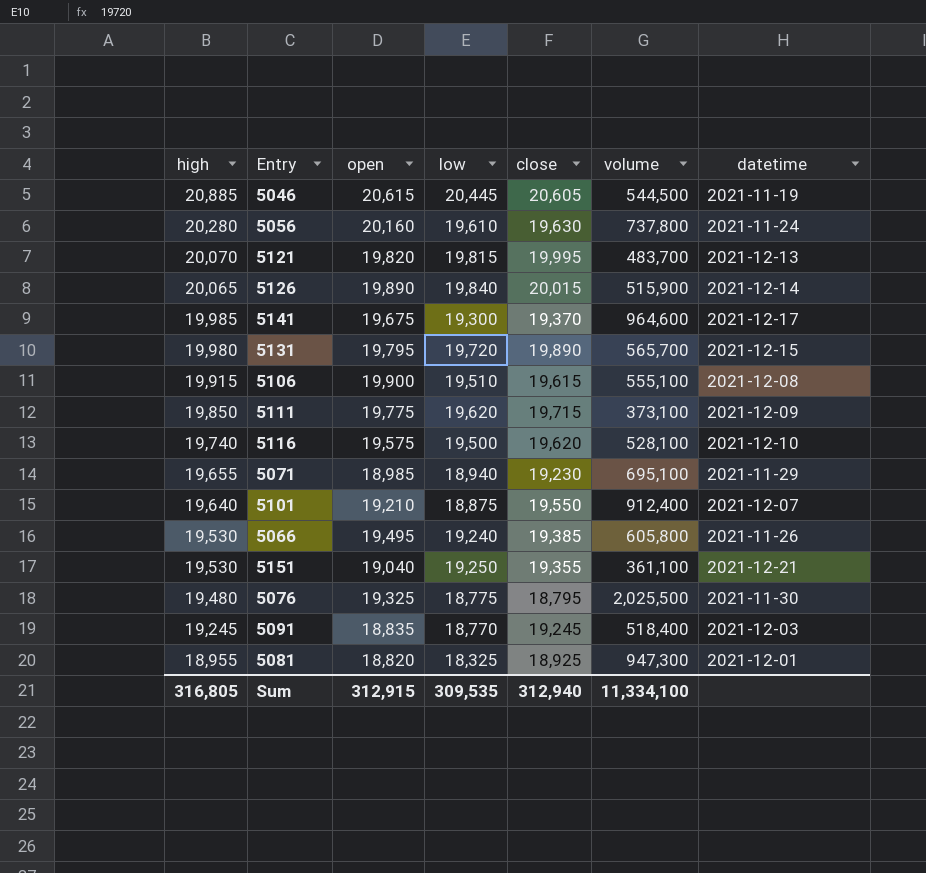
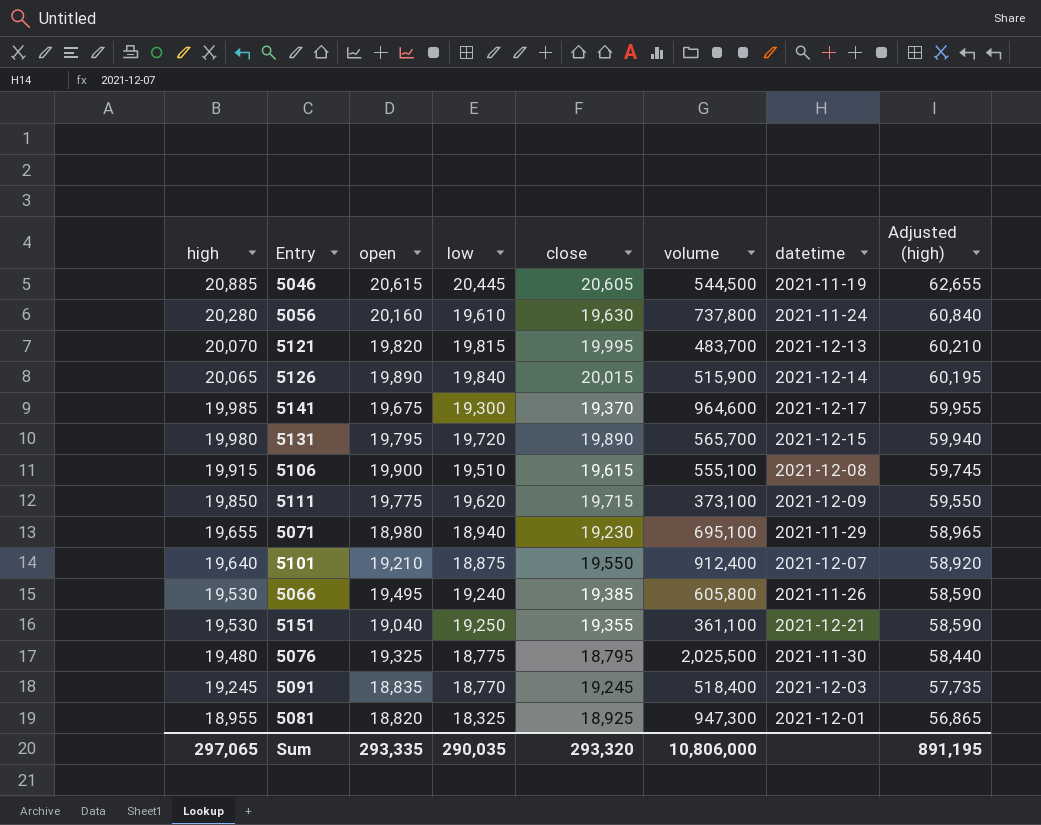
column Adjusted (high) | formula: none -> [high] * 3
row 5116: 19,740 | 19,575 | 19,500 | 19,620 | 528,100 | 2021-12-10 -> none
5071 | open: 18,985 -> 18,980
Sum | high: 316,805 -> 297,065
Sum | open: 312,915 -> 293,335
Sum | low: 309,535 -> 290,035
Sum | close: 312,940 -> 293,320
Sum | volume: 11,334,100 -> 10,806,000

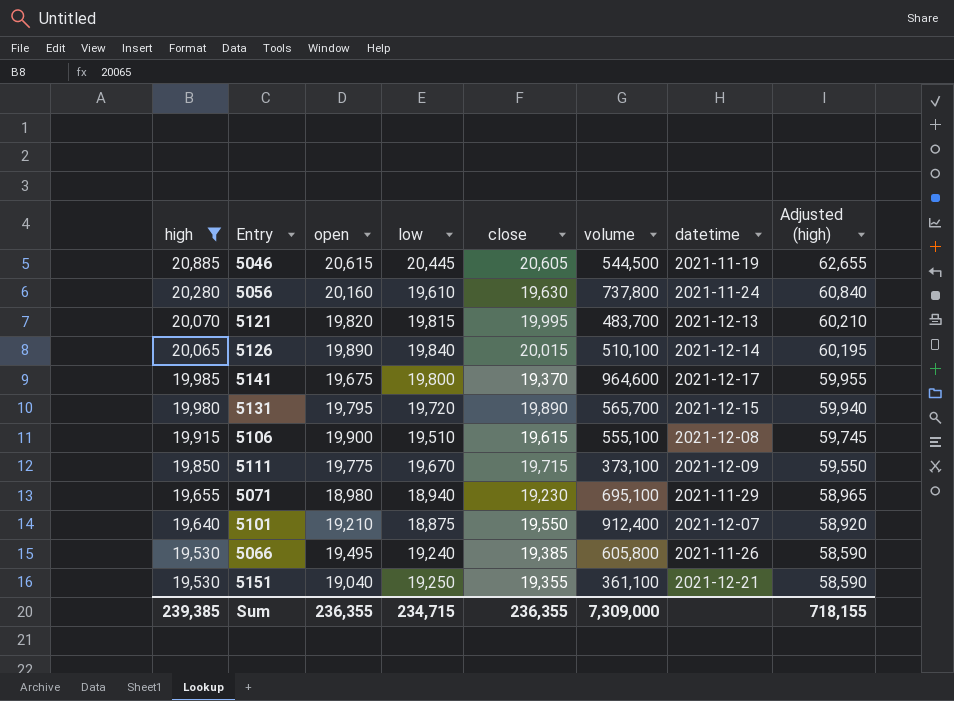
filter: none -> high >= 19,530
5126 | volume: 515,900 -> 510,100
5141 | low: 19,300 -> 19,800
5111 | low: 19,620 -> 19,670
Sum | high: 297,065 -> 239,385
Sum | open: 293,335 -> 236,355
Sum | low: 290,035 -> 234,715
Sum | close: 293,320 -> 236,355
Sum | volume: 10,806,000 -> 7,309,000
Sum | Adjusted (high): 891,195 -> 718,155

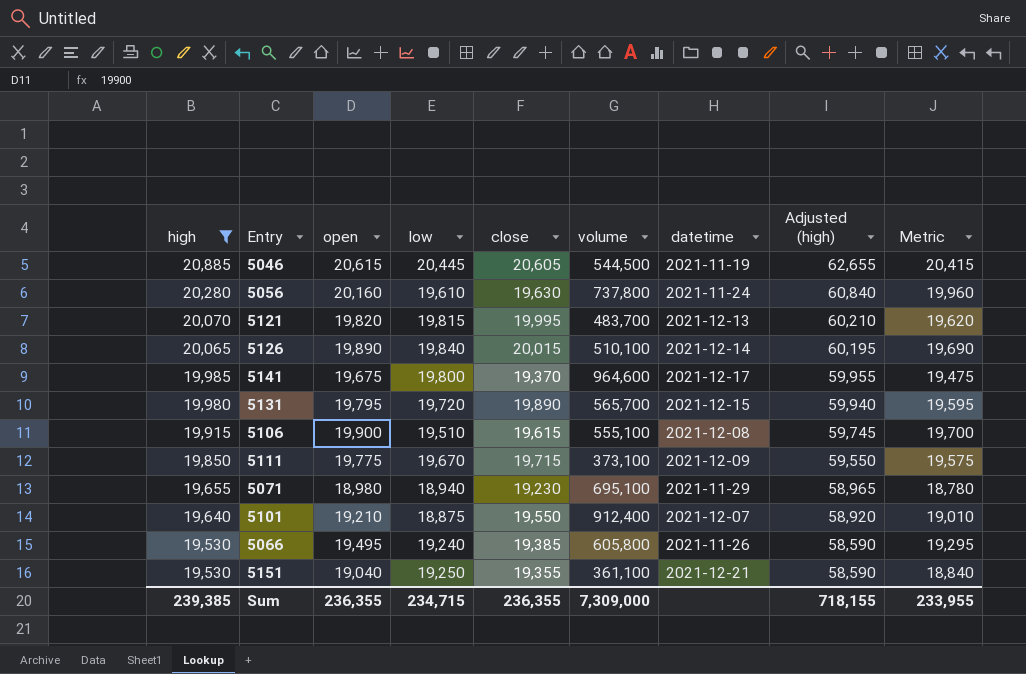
column Metric | formula: none -> [open] - 200

